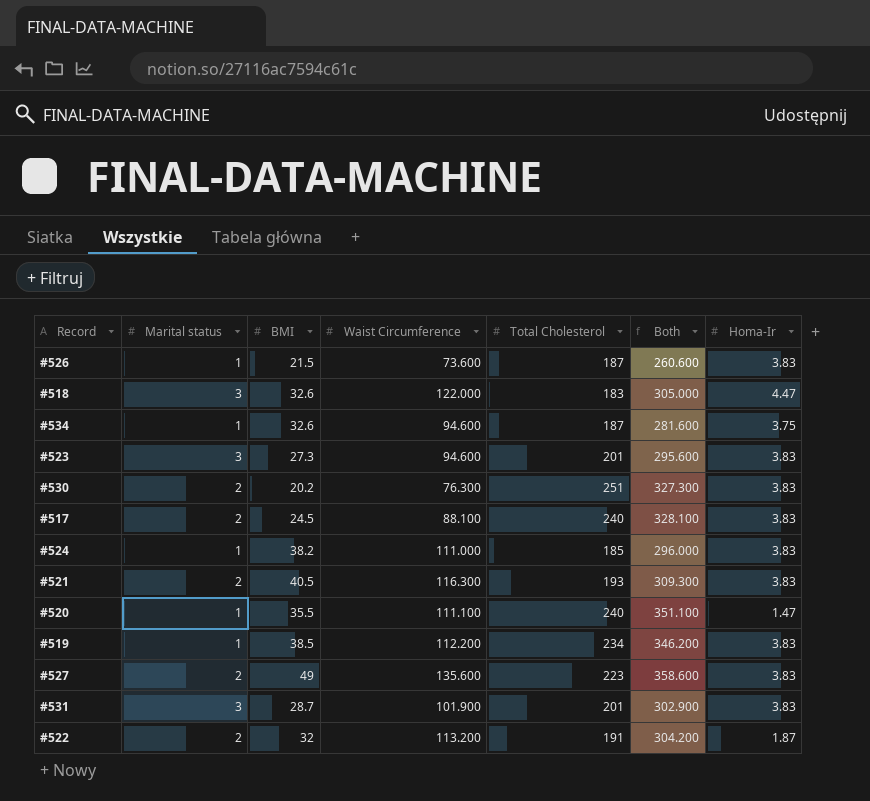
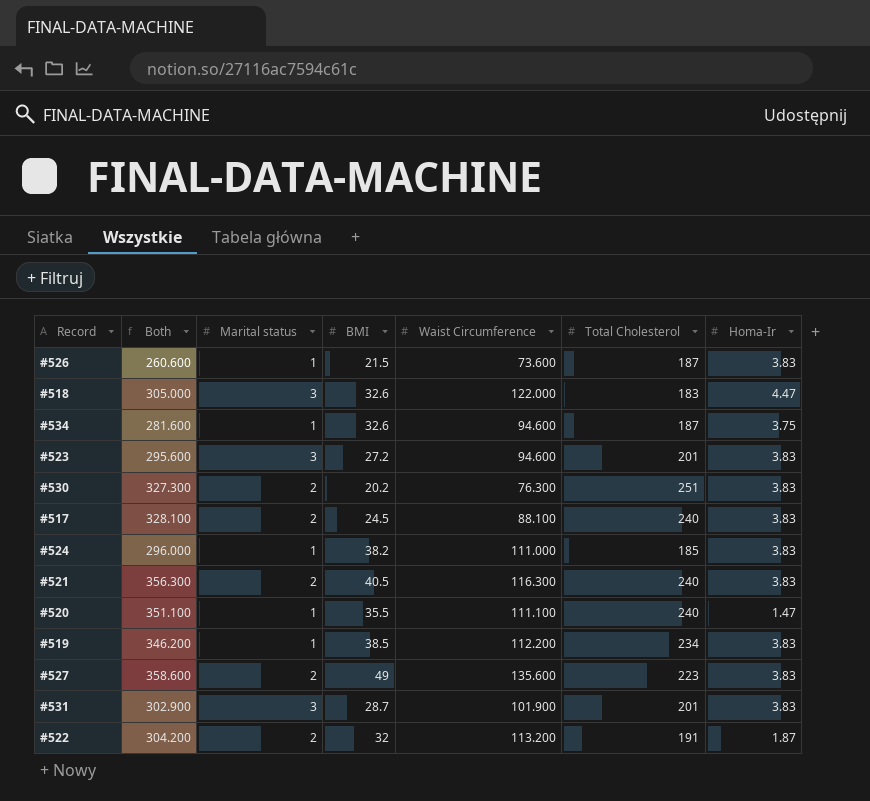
column Both | position: 6 -> 2
#523 | BMI: 27.3 -> 27.2
#521 | Both: 309.300 -> 356.300
#521 | Total Cholesterol: 193 -> 240

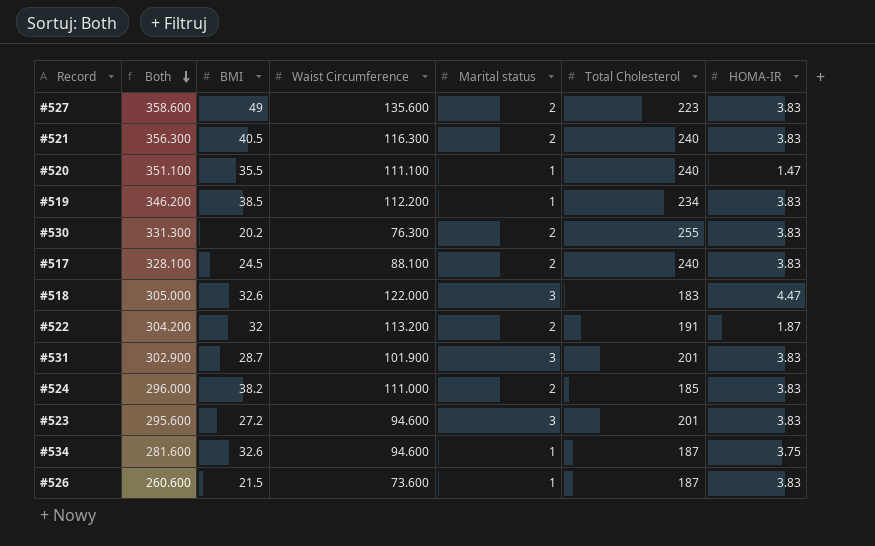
row order: none -> Both descending
column Marital status | position: 3 -> 5
column name: Homa-Ir -> HOMA-IR
#530 | Both: 327.300 -> 331.300
#530 | Total Cholesterol: 251 -> 255
#524 | Marital status: 1 -> 2

